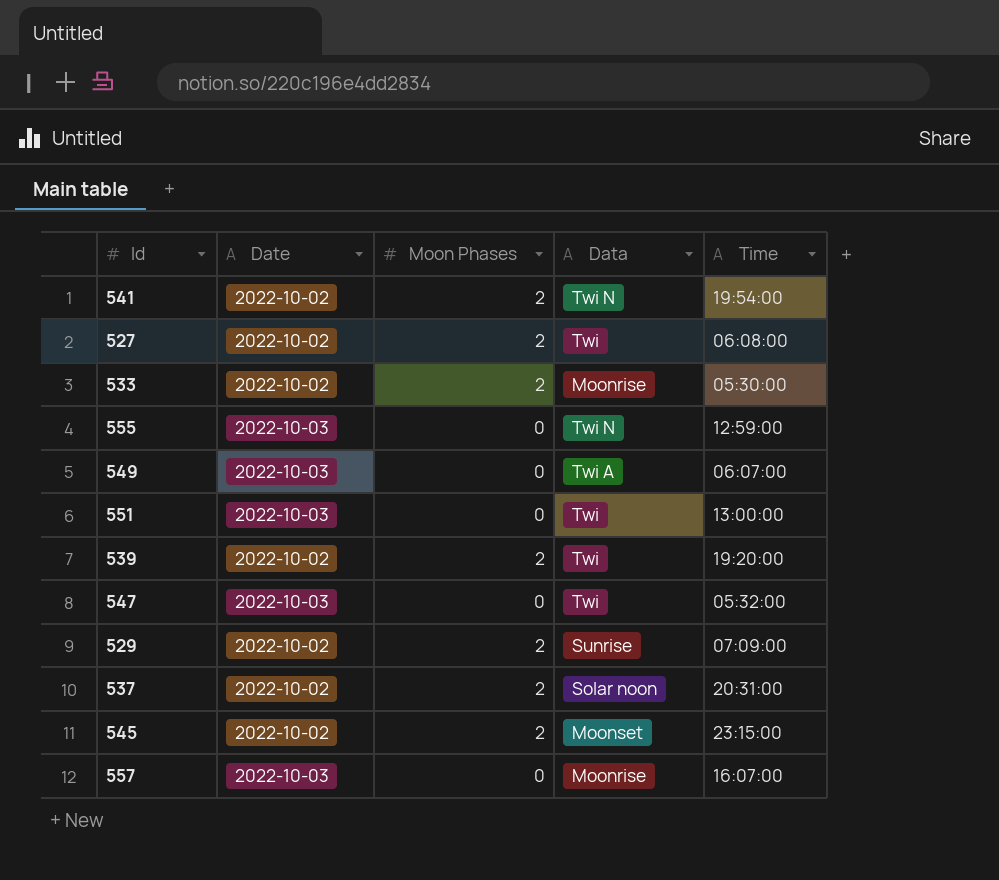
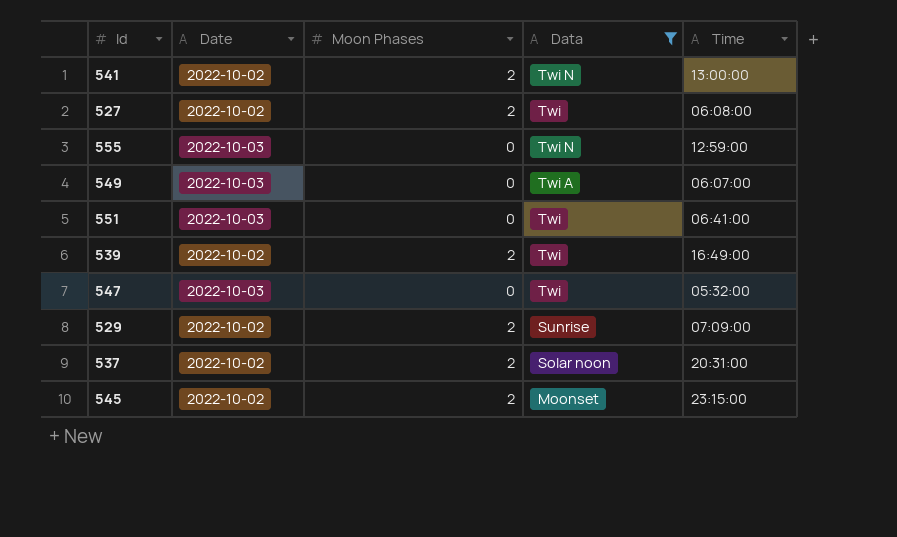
filter: none -> Data != Moonrise
541 | Time: 19:54:00 -> 13:00:00
551 | Time: 13:00:00 -> 06:41:00
539 | Time: 19:20:00 -> 16:49:00

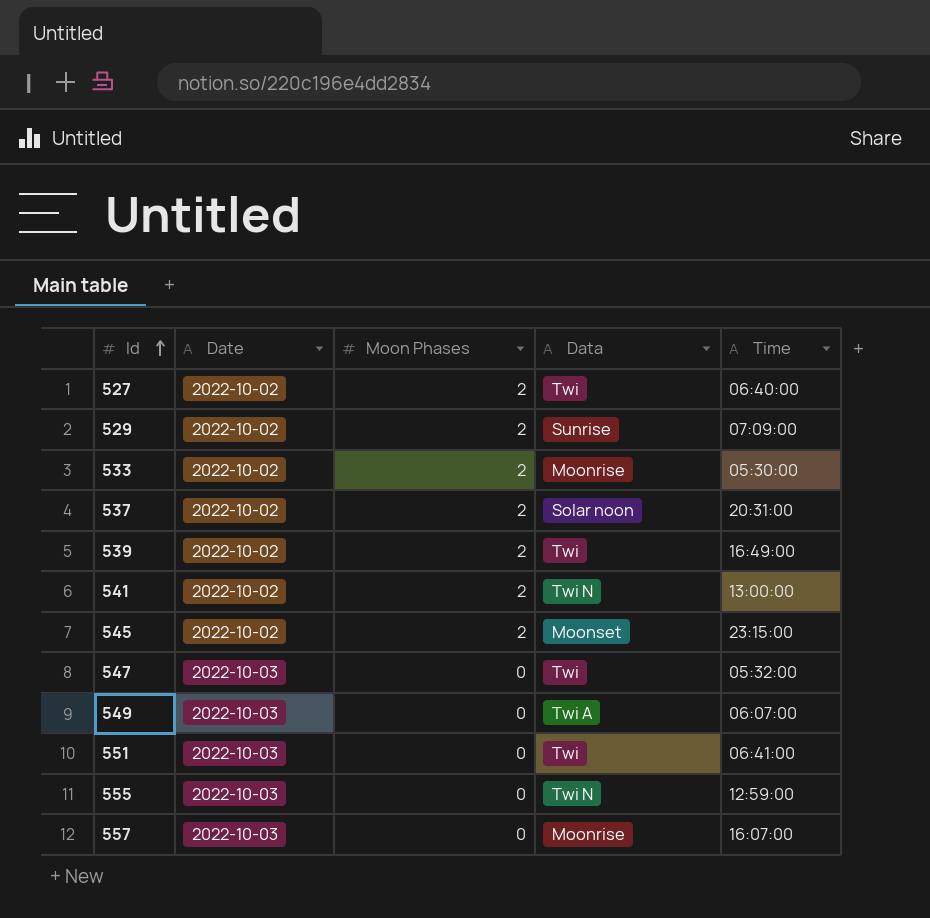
filter: Data != Moonrise -> none
row order: none -> Id ascending
527 | Time: 06:08:00 -> 06:40:00

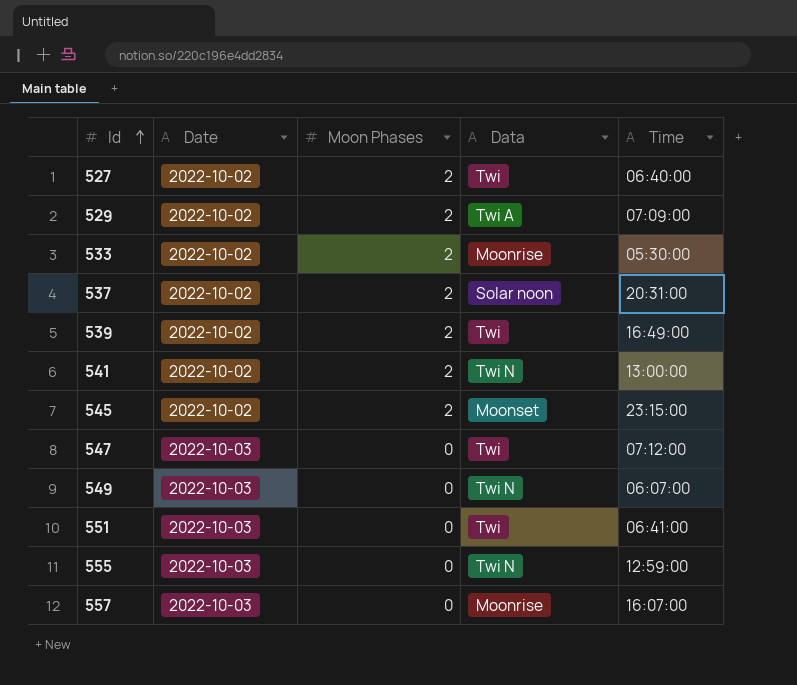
529 | Data: Sunrise -> Twi A
547 | Time: 05:32:00 -> 07:12:00
549 | Data: Twi A -> Twi N

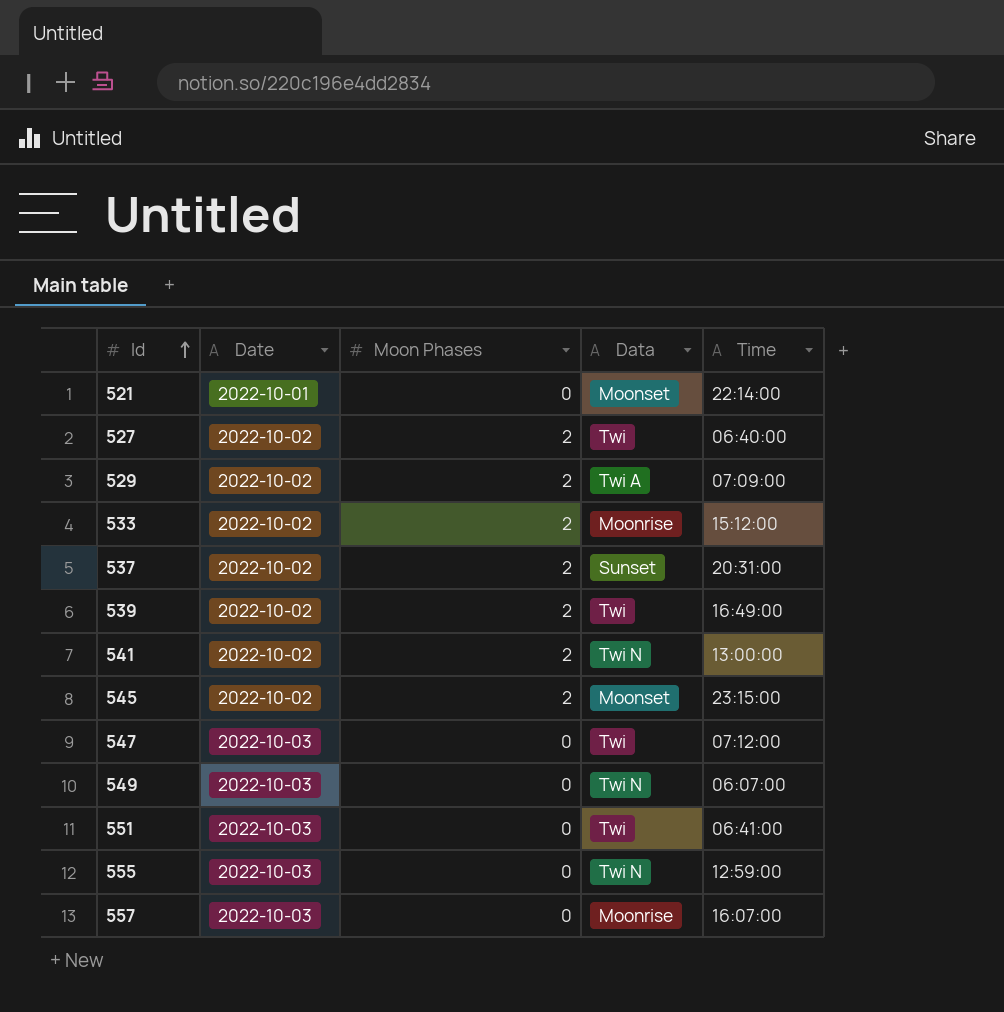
row 521: none -> 2022-10-01 | 0 | Moonset | 22:14:00
533 | Time: 05:30:00 -> 15:12:00
537 | Data: Solar noon -> Sunset

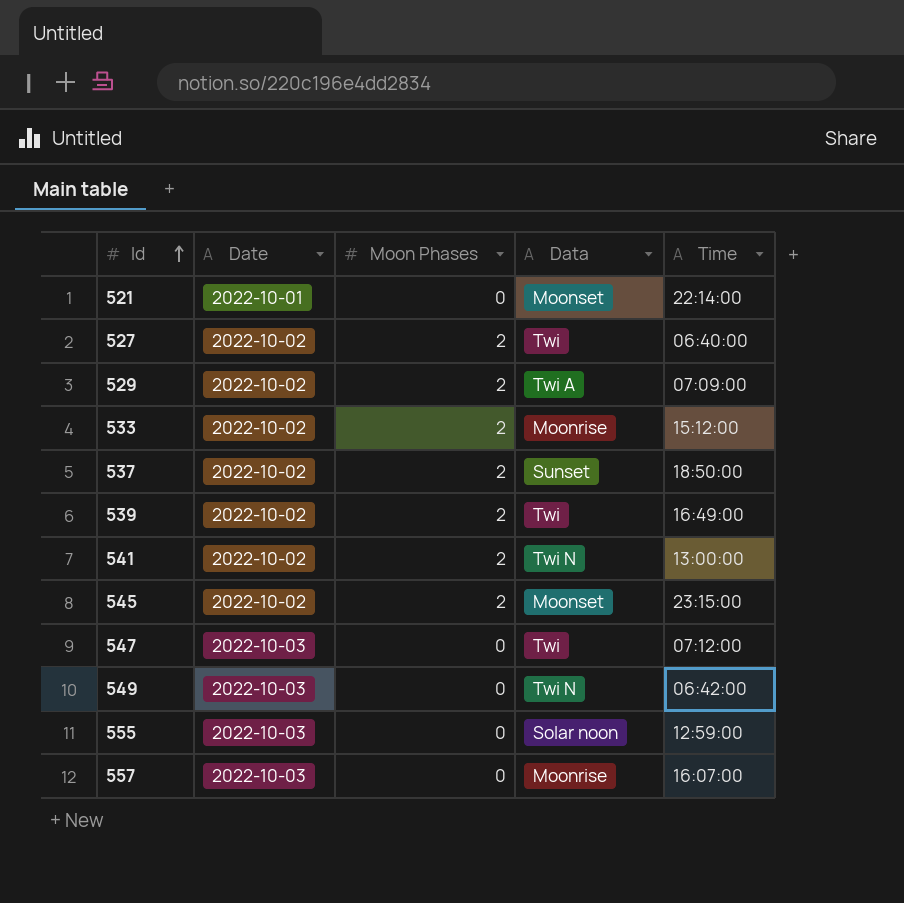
row 551: 2022-10-03 | 0 | Twi | 06:41:00 -> none
537 | Time: 20:31:00 -> 18:50:00
549 | Time: 06:07:00 -> 06:42:00
555 | Data: Twi N -> Solar noon

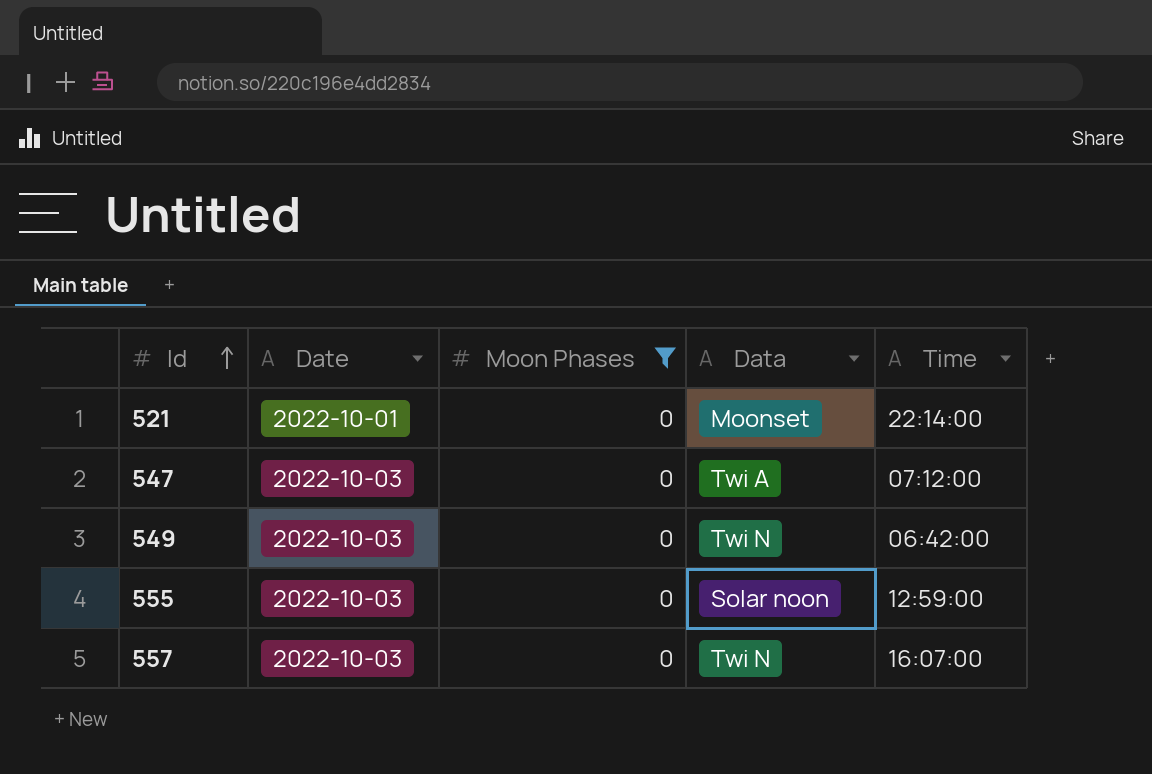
filter: none -> Moon Phases = 0
547 | Data: Twi -> Twi A
557 | Data: Moonrise -> Twi N

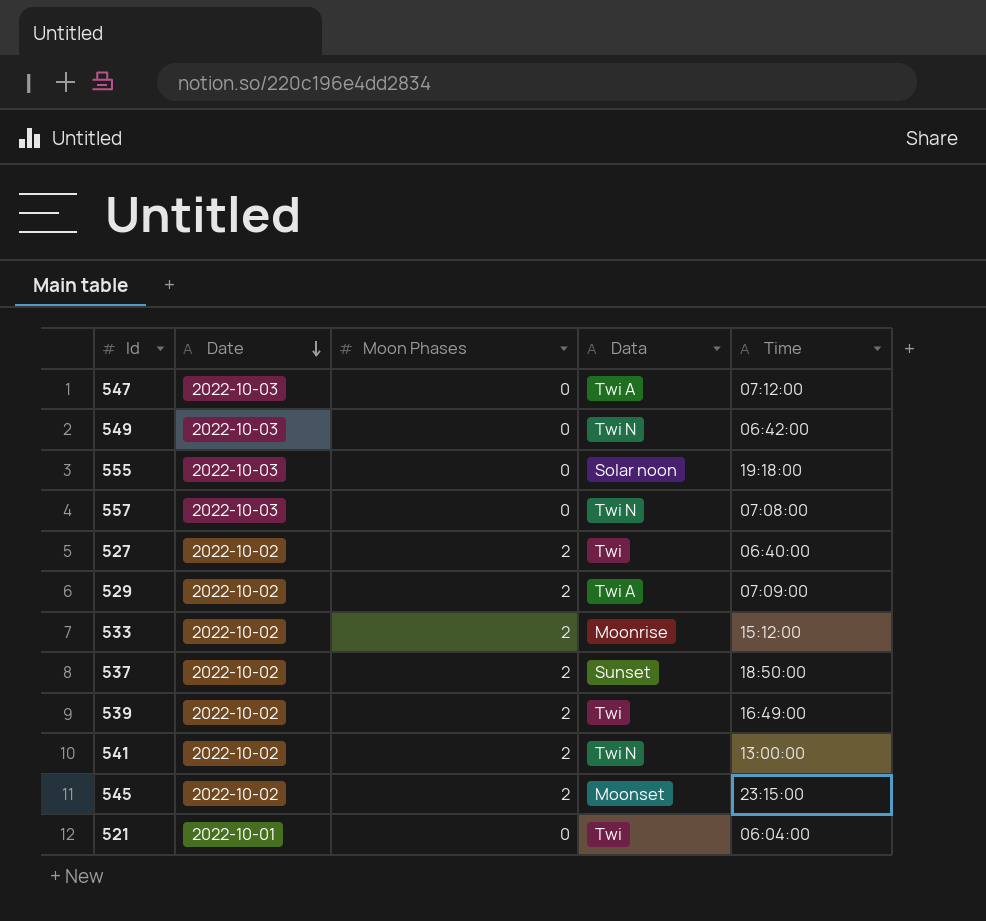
filter: Moon Phases = 0 -> none
row order: Id ascending -> Date descending
555 | Time: 12:59:00 -> 19:18:00
557 | Time: 16:07:00 -> 07:08:00
521 | Data: Moonset -> Twi
521 | Time: 22:14:00 -> 06:04:00

